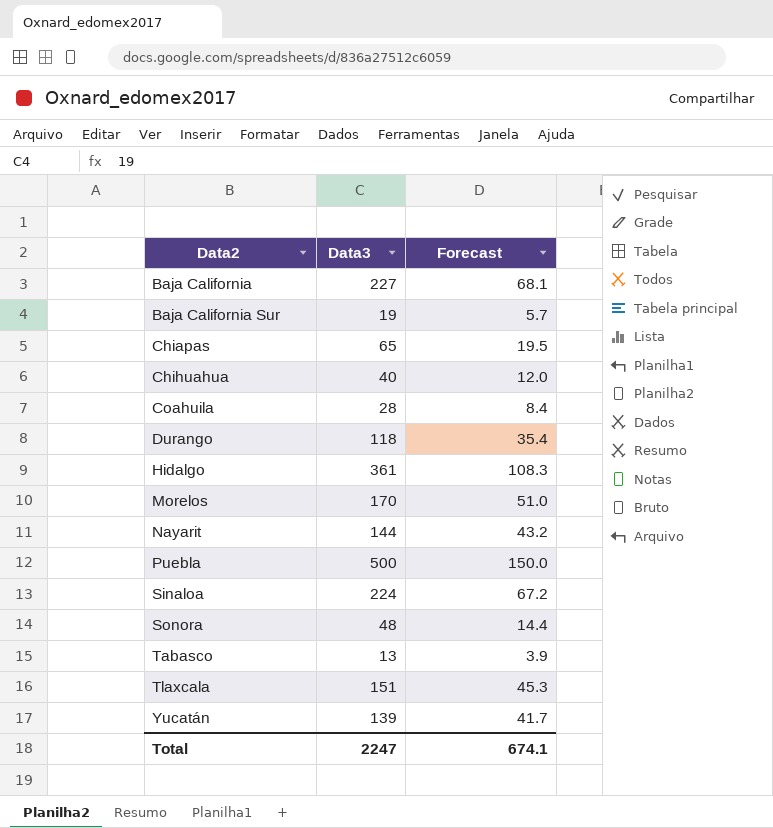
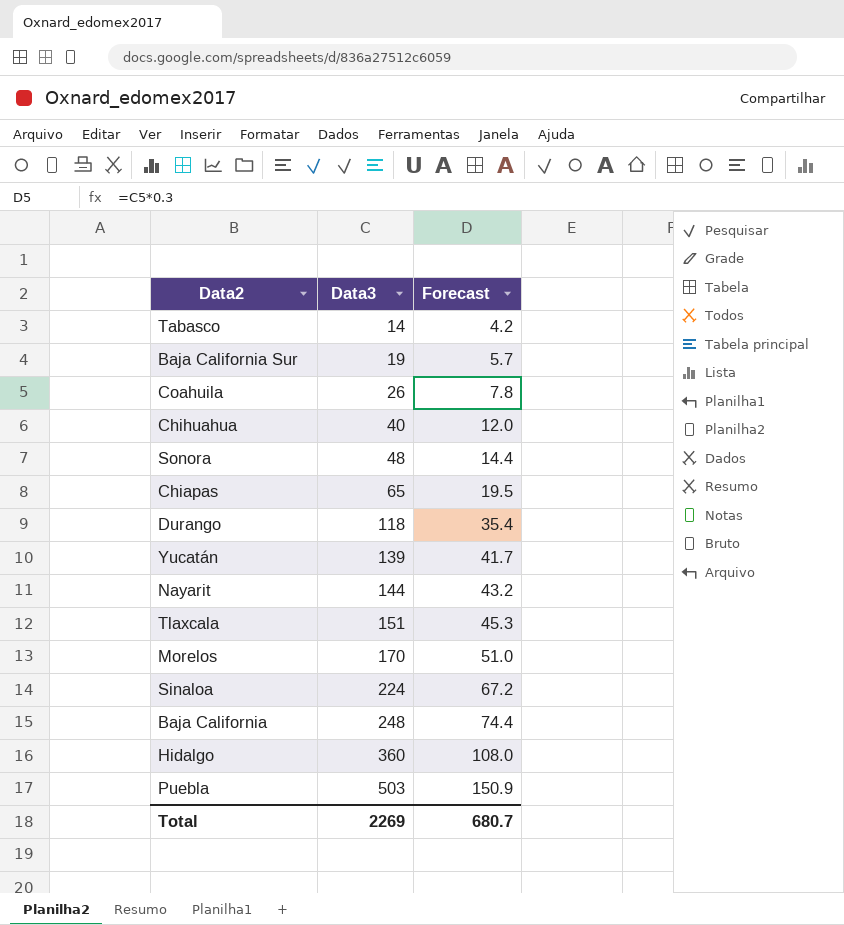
row order: Data2 ascending -> Data3 ascending
Tabasco | Data3: 13 -> 14
Tabasco | Forecast: 3.9 -> 4.2
Coahuila | Data3: 28 -> 26
Coahuila | Forecast: 8.4 -> 7.8
Baja California | Data3: 227 -> 248
Baja California | Forecast: 68.1 -> 74.4
Hidalgo | Data3: 361 -> 360
Hidalgo | Forecast: 108.3 -> 108.0
Puebla | Data3: 500 -> 503
Puebla | Forecast: 150.0 -> 150.9
Total | Data3: 2247 -> 2269
Total | Forecast: 674.1 -> 680.7

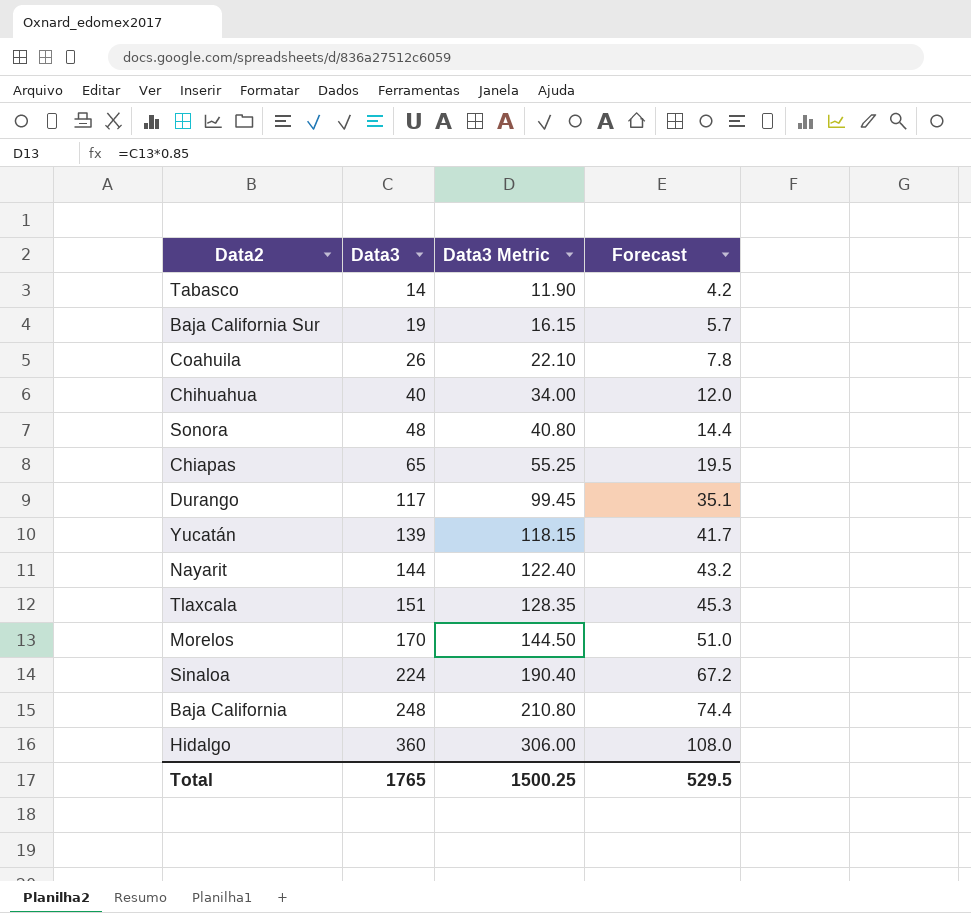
column Data3 Metric | formula: none -> [Data3] * 0.85
row Puebla: 503 | 150.9 -> none
Durango | Data3: 118 -> 117
Durango | Forecast: 35.4 -> 35.1
Total | Data3: 2269 -> 1765
Total | Forecast: 680.7 -> 529.5

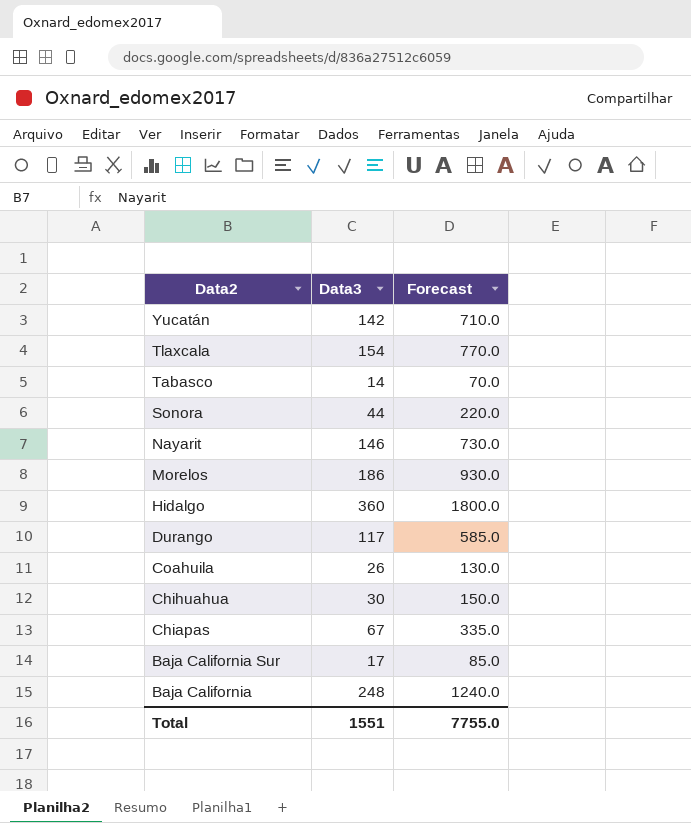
row order: Data3 ascending -> Data2 descending
column Data3 Metric | formula: [Data3] * 0.85 -> none
column Forecast | formula: [Data3] * 0.3 -> [Data3] * 5
row Sinaloa: 224 | 190.40 | 67.2 -> none
Yucatán | Data3: 139 -> 142
Tlaxcala | Data3: 151 -> 154
Sonora | Data3: 48 -> 44
Nayarit | Data3: 144 -> 146
Morelos | Data3: 170 -> 186
Chihuahua | Data3: 40 -> 30
Chiapas | Data3: 65 -> 67
Baja California Sur | Data3: 19 -> 17
Total | Data3: 1765 -> 1551
Total | Forecast: 529.5 -> 7755.0

